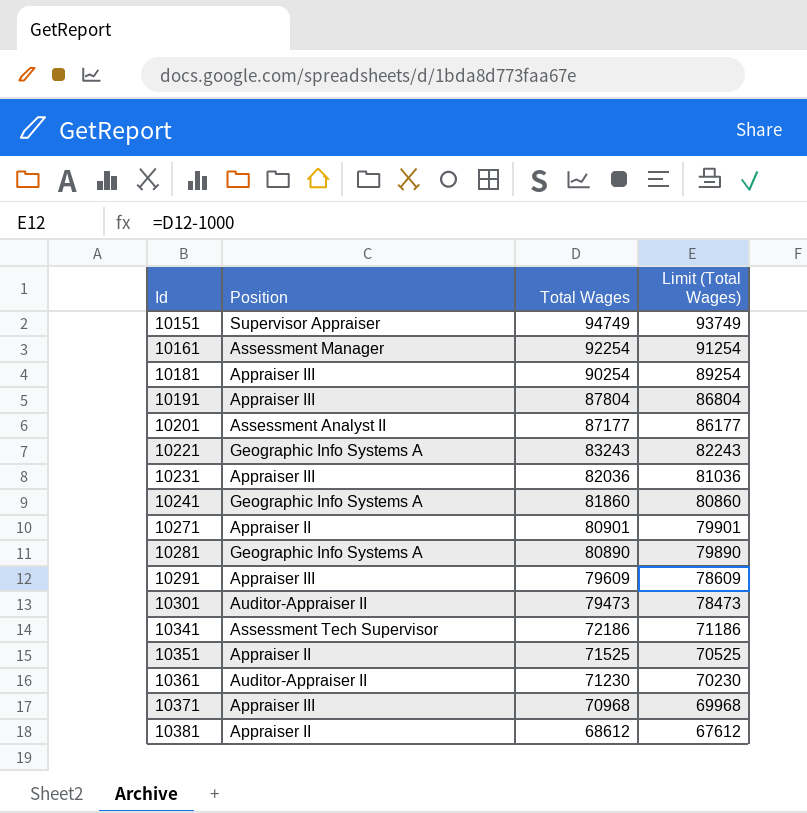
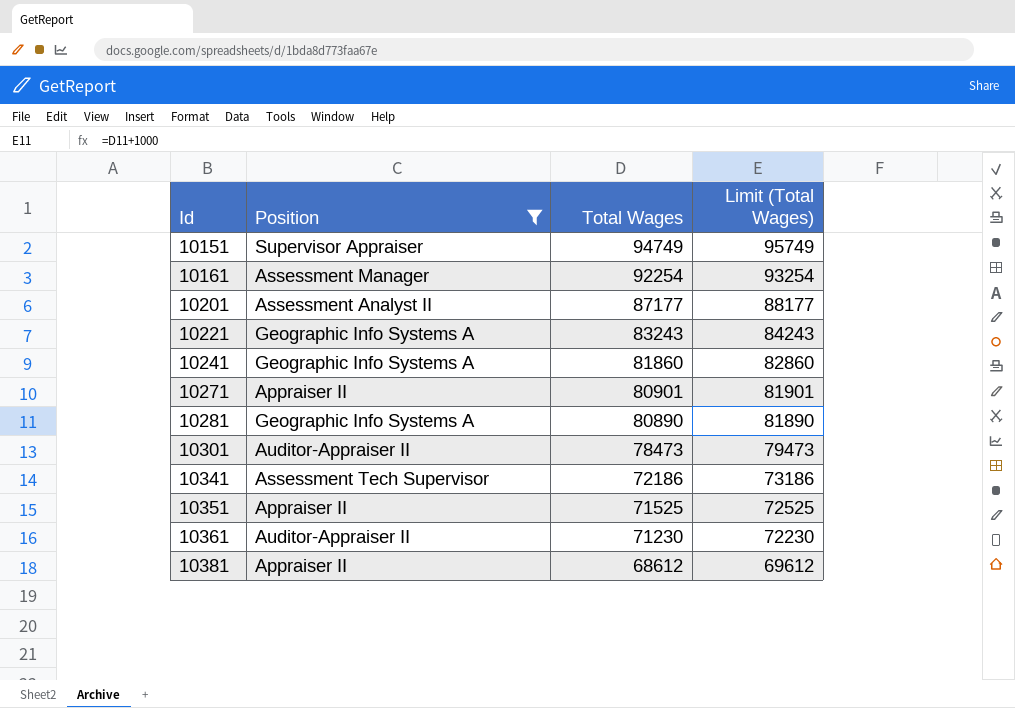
filter: none -> Position != Appraiser III
column Limit (Total Wages) | formula: [Total Wages] - 1000 -> [Total Wages] + 1000
10301 | Total Wages: 79473 -> 78473

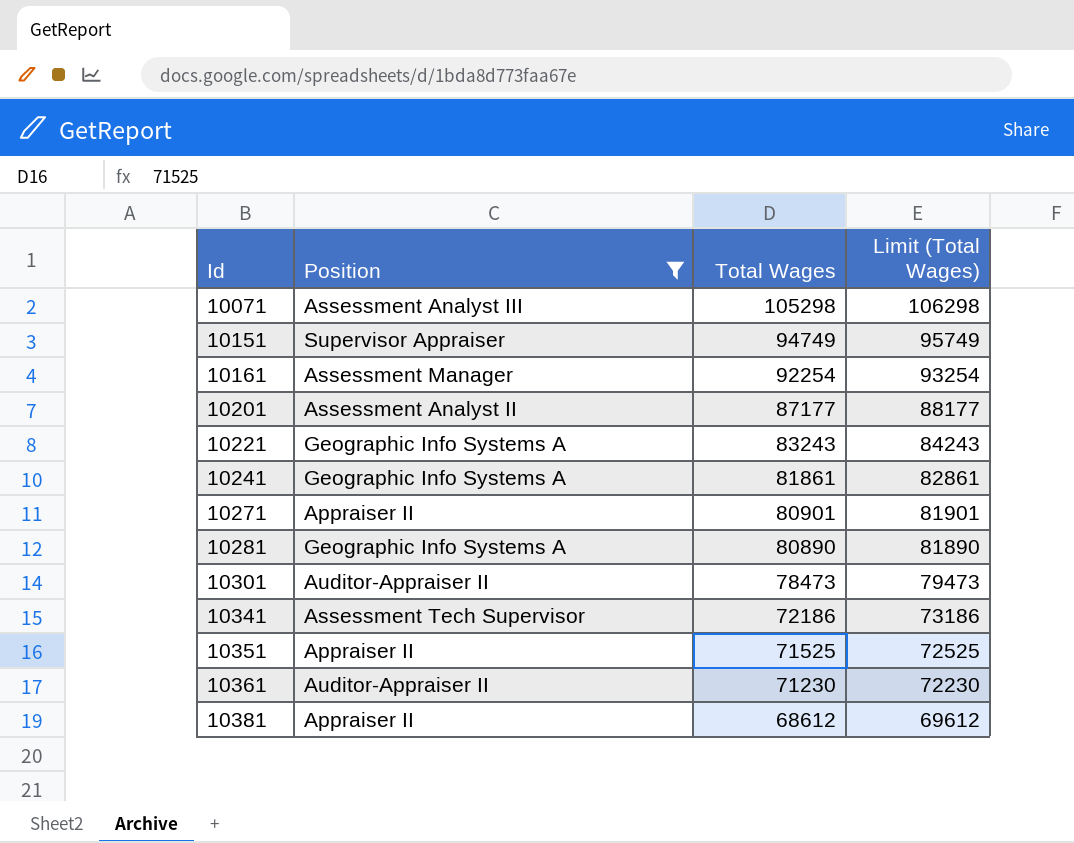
row 10071: none -> Assessment Analyst III | 105298 | 106298
10241 | Total Wages: 81860 -> 81861
10241 | Limit (Total Wages): 82860 -> 82861

